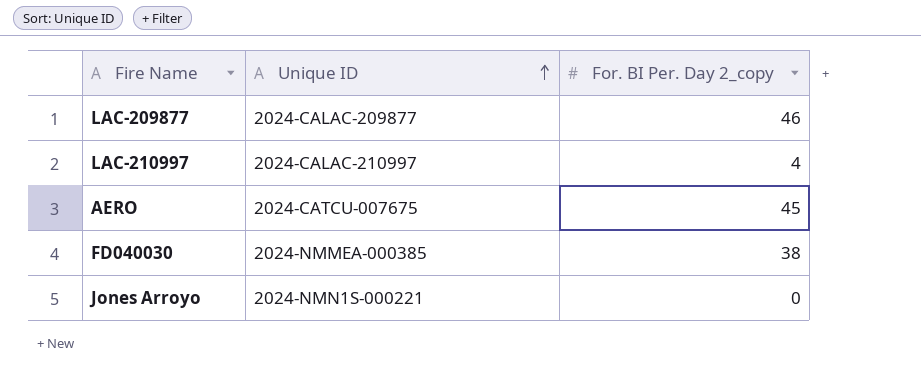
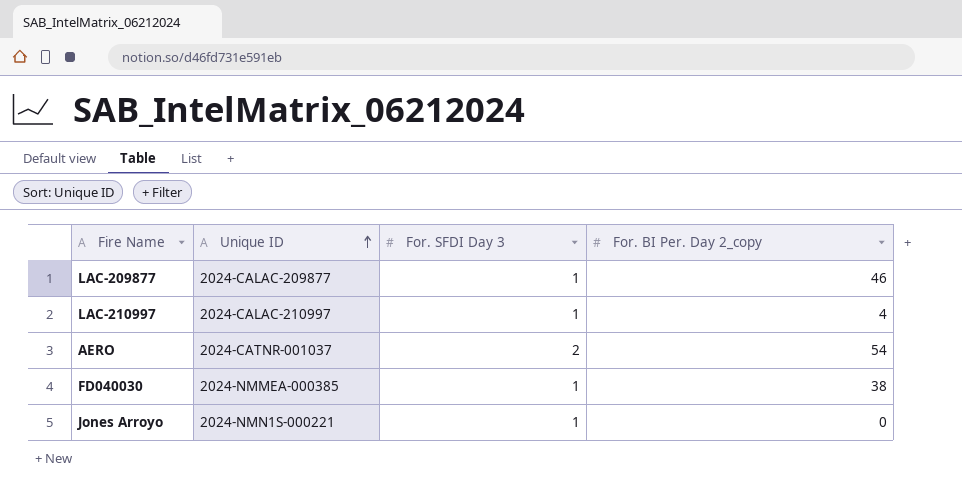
column For. SFDI Day 3 | position: none -> 3
AERO | Unique ID: 2024-CATCU-007675 -> 2024-CATNR-001037
AERO | For. BI Per. Day 2_copy: 45 -> 54

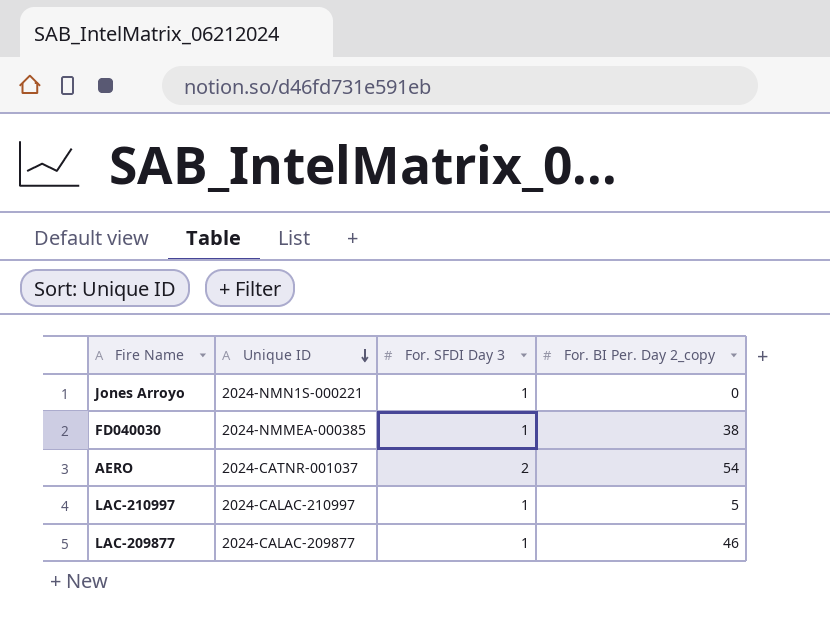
row order: Unique ID ascending -> Unique ID descending
LAC-210997 | For. BI Per. Day 2_copy: 4 -> 5

